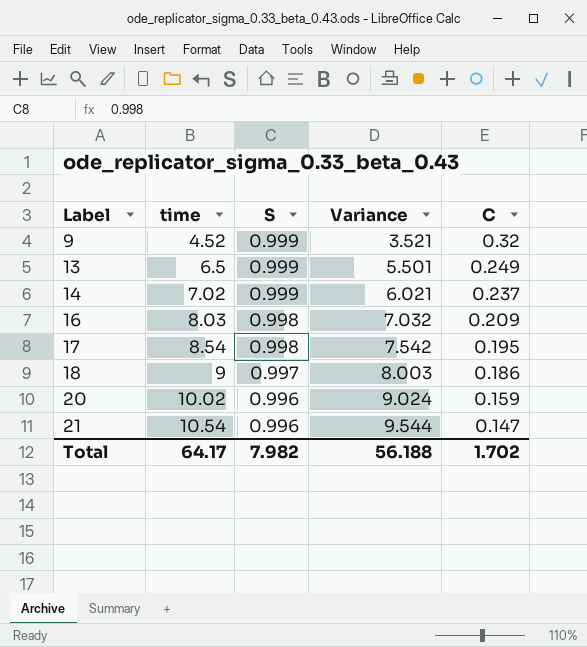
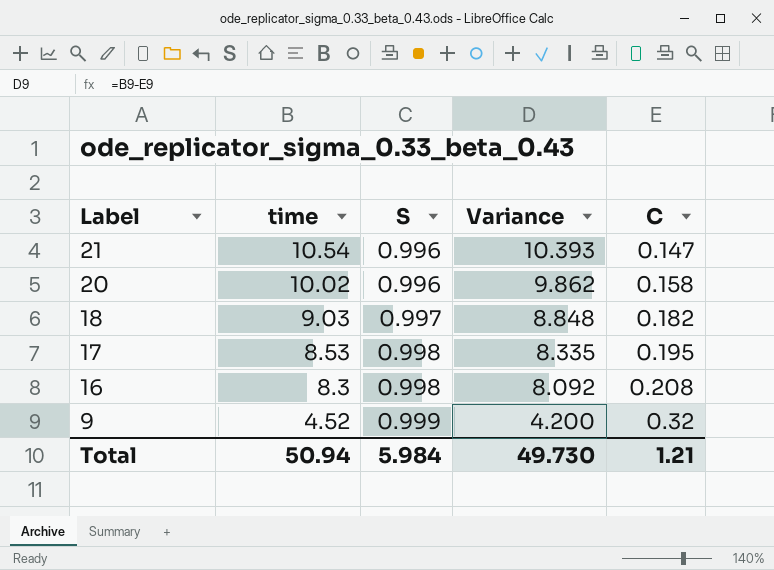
row order: Label ascending -> Label descending
column Variance | formula: [time] - [S] -> [time] - [C]
row 13: 6.5 | 0.999 | 5.501 | 0.249 -> none
row 14: 7.02 | 0.999 | 6.021 | 0.237 -> none
20 | C: 0.159 -> 0.158
18 | time: 9 -> 9.03
18 | C: 0.186 -> 0.182
17 | time: 8.54 -> 8.53
16 | time: 8.03 -> 8.3
16 | C: 0.209 -> 0.208
Total | time: 64.17 -> 50.94
Total | S: 7.982 -> 5.984
Total | Variance: 56.188 -> 49.730
Total | C: 1.702 -> 1.21

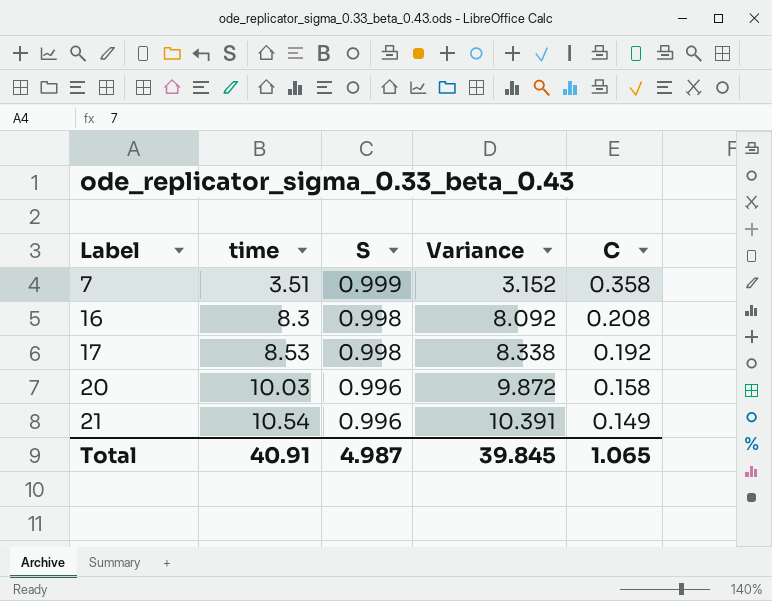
row order: Label descending -> Label ascending
row 18: 9.03 | 0.997 | 8.848 | 0.182 -> none
row 9: 4.52 | 0.999 | 4.200 | 0.32 -> none
row 7: none -> 3.51 | 0.999 | 3.152 | 0.358
17 | Variance: 8.335 -> 8.338
17 | C: 0.195 -> 0.192
20 | time: 10.02 -> 10.03
20 | Variance: 9.862 -> 9.872
21 | Variance: 10.393 -> 10.391
21 | C: 0.147 -> 0.149
Total | time: 50.94 -> 40.91
Total | S: 5.984 -> 4.987
Total | Variance: 49.730 -> 39.845
Total | C: 1.21 -> 1.065

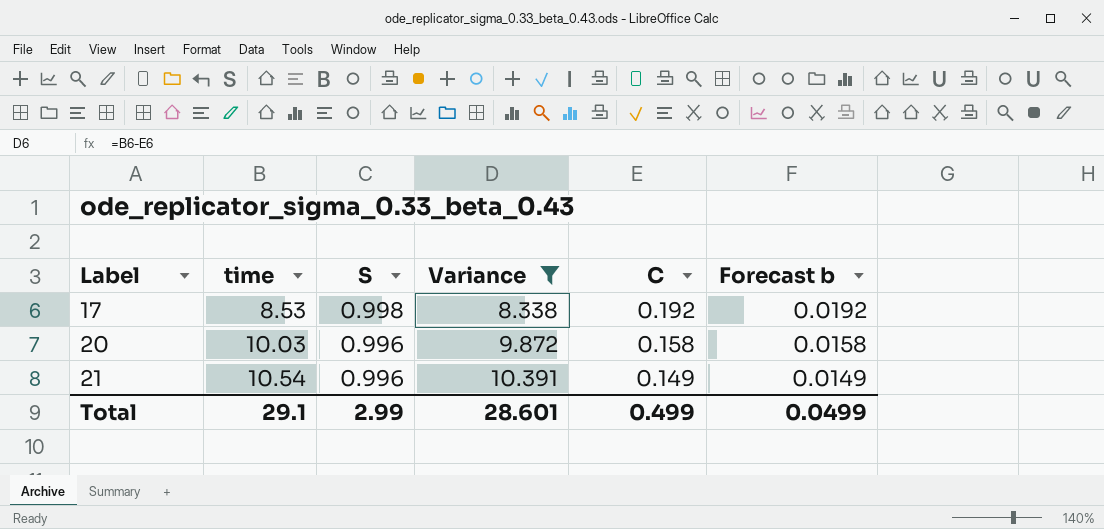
filter: none -> Variance >= 8.338
column Forecast b | formula: none -> [C] * 0.1
Total | time: 40.91 -> 29.1
Total | S: 4.987 -> 2.99
Total | Variance: 39.845 -> 28.601
Total | C: 1.065 -> 0.499

